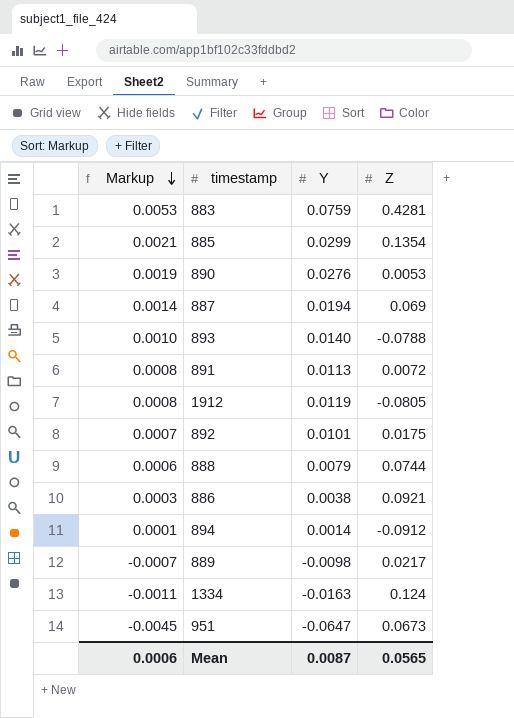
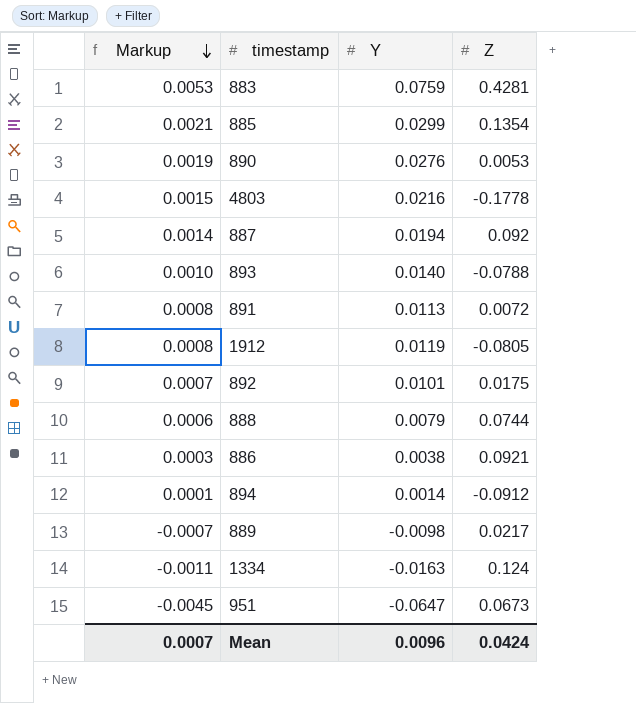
row 4803: none -> 0.0015 | 0.0216 | -0.1778
887 | Z: 0.069 -> 0.092
Mean | Markup: 0.0006 -> 0.0007
Mean | Y: 0.0087 -> 0.0096
Mean | Z: 0.0565 -> 0.0424

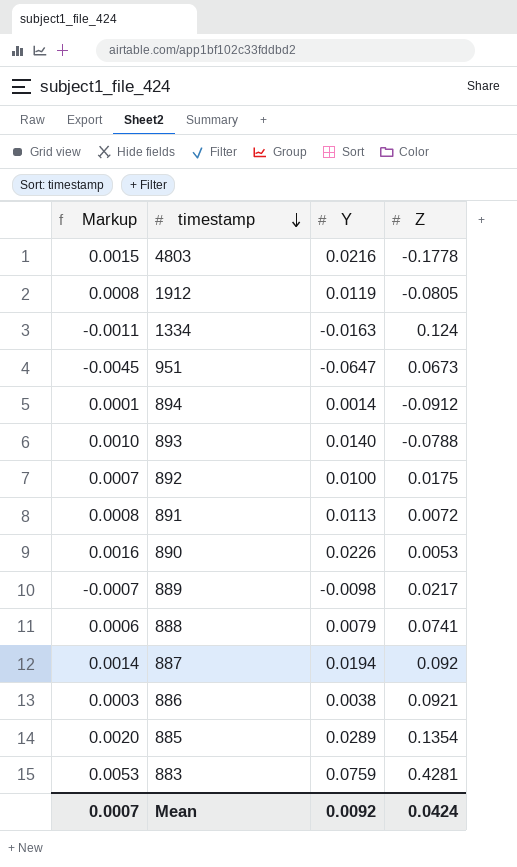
row order: Markup descending -> timestamp descending
892 | Y: 0.0101 -> 0.0100
890 | Markup: 0.0019 -> 0.0016
890 | Y: 0.0276 -> 0.0226
888 | Z: 0.0744 -> 0.0741
885 | Markup: 0.0021 -> 0.0020
885 | Y: 0.0299 -> 0.0289
Mean | Y: 0.0096 -> 0.0092

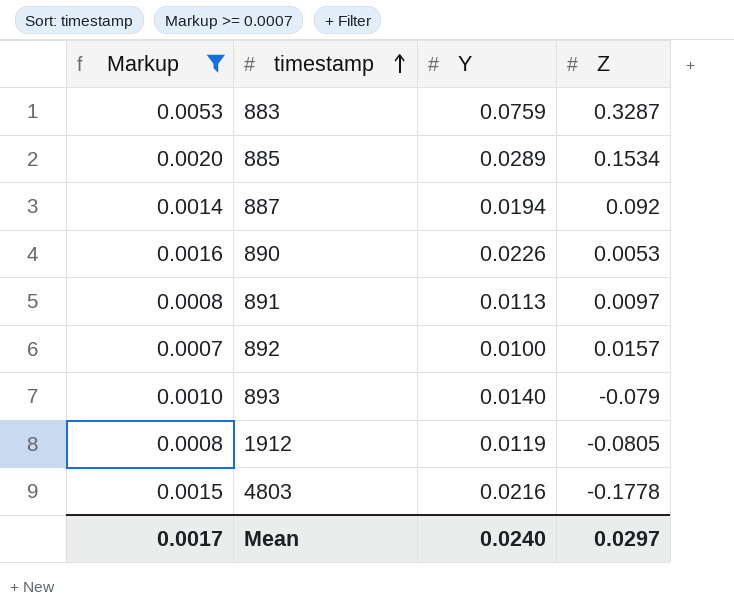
filter: none -> Markup >= 0.0007
row order: timestamp descending -> timestamp ascending
883 | Z: 0.4281 -> 0.3287
885 | Z: 0.1354 -> 0.1534
891 | Z: 0.0072 -> 0.0097
892 | Z: 0.0175 -> 0.0157
893 | Z: -0.0788 -> -0.079
Mean | Markup: 0.0007 -> 0.0017
Mean | Y: 0.0092 -> 0.0240
Mean | Z: 0.0424 -> 0.0297

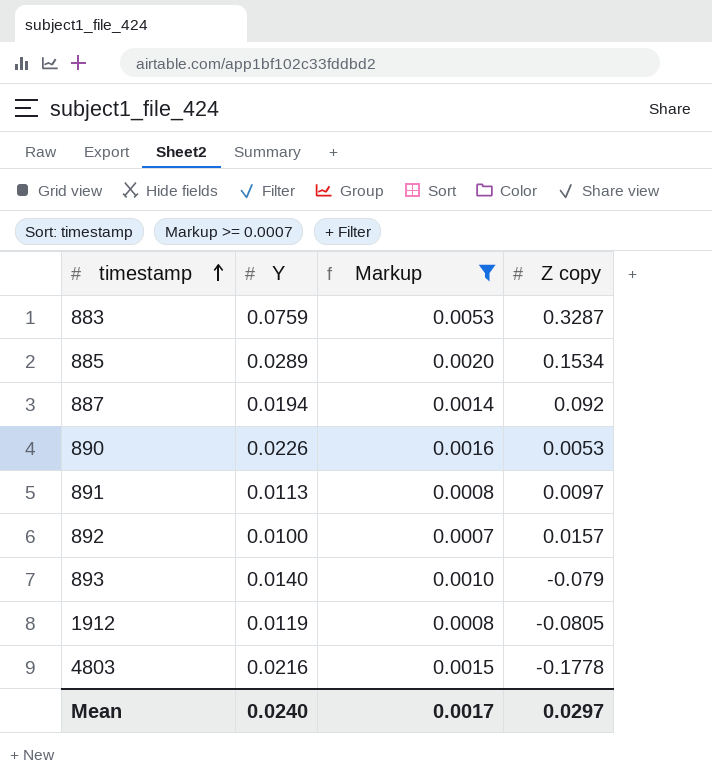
column Markup | position: 1 -> 3
column name: Z -> Z copy

